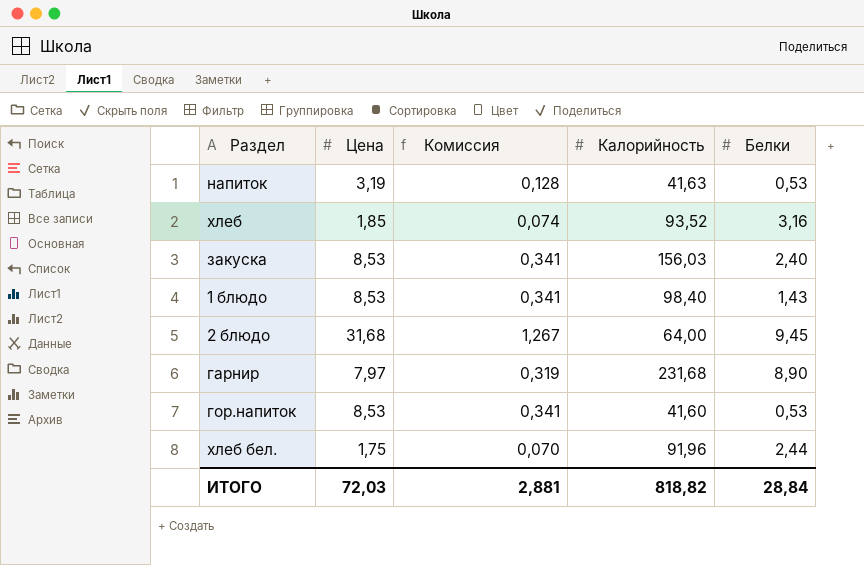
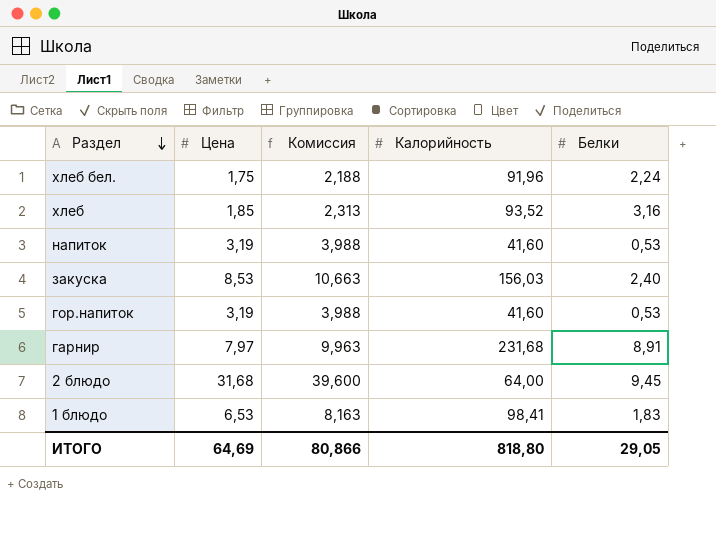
row order: none -> Раздел descending
column Комиссия | formula: [Цена] * 0,04 -> [Цена] * 1,25
хлеб бел. | Белки: 2,44 -> 2,24
напиток | Калорийность: 41,63 -> 41,60
гор.напиток | Цена: 8,53 -> 3,19
гарнир | Белки: 8,90 -> 8,91
1 блюдо | Цена: 8,53 -> 6,53
1 блюдо | Калорийность: 98,40 -> 98,41
1 блюдо | Белки: 1,43 -> 1,83
ИТОГО | Цена: 72,03 -> 64,69
ИТОГО | Комиссия: 2,881 -> 80,866
ИТОГО | Калорийность: 818,82 -> 818,80
ИТОГО | Белки: 28,84 -> 29,05

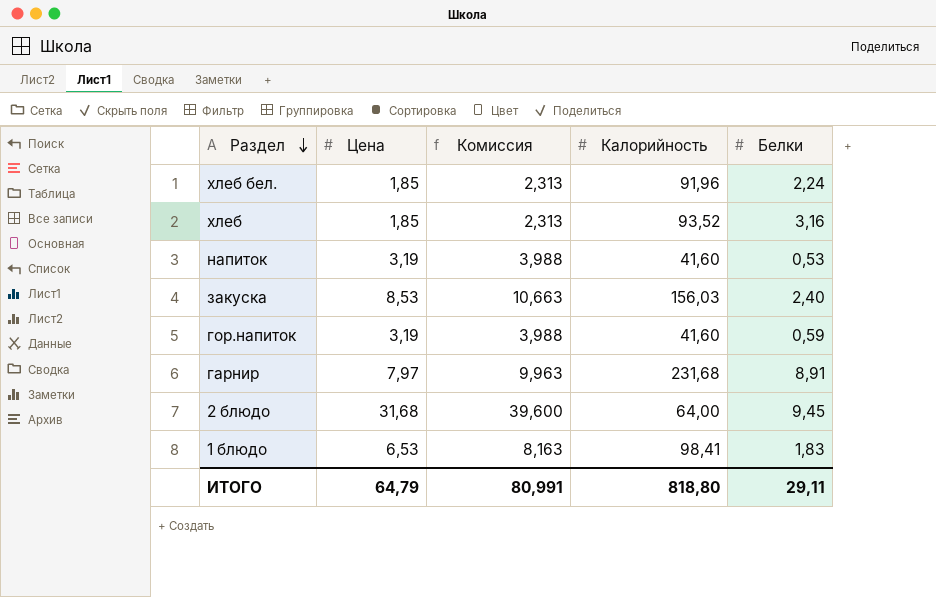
хлеб бел. | Цена: 1,75 -> 1,85
хлеб бел. | Комиссия: 2,188 -> 2,313
гор.напиток | Белки: 0,53 -> 0,59
ИТОГО | Цена: 64,69 -> 64,79
ИТОГО | Комиссия: 80,866 -> 80,991
ИТОГО | Белки: 29,05 -> 29,11

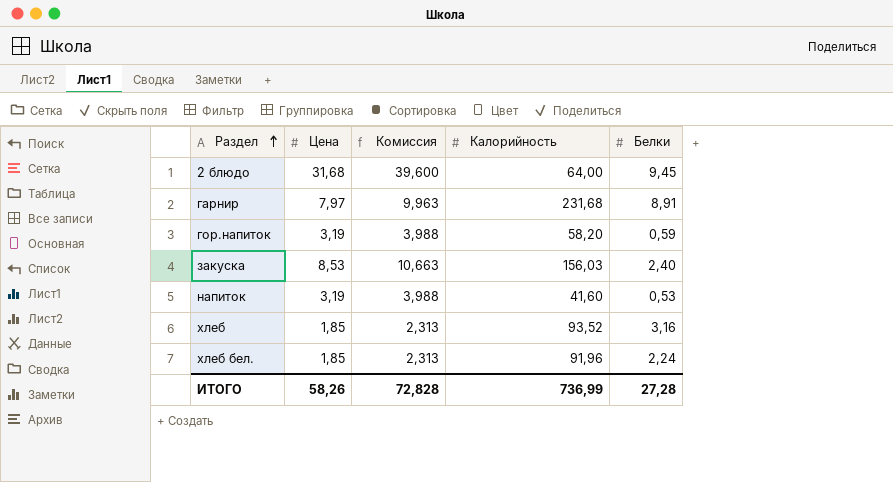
row order: Раздел descending -> Раздел ascending
row 1 блюдо: 6,53 | 8,163 | 98,41 | 1,83 -> none
гор.напиток | Калорийность: 41,60 -> 58,20
ИТОГО | Цена: 64,79 -> 58,26
ИТОГО | Комиссия: 80,991 -> 72,828
ИТОГО | Калорийность: 818,80 -> 736,99
ИТОГО | Белки: 29,11 -> 27,28

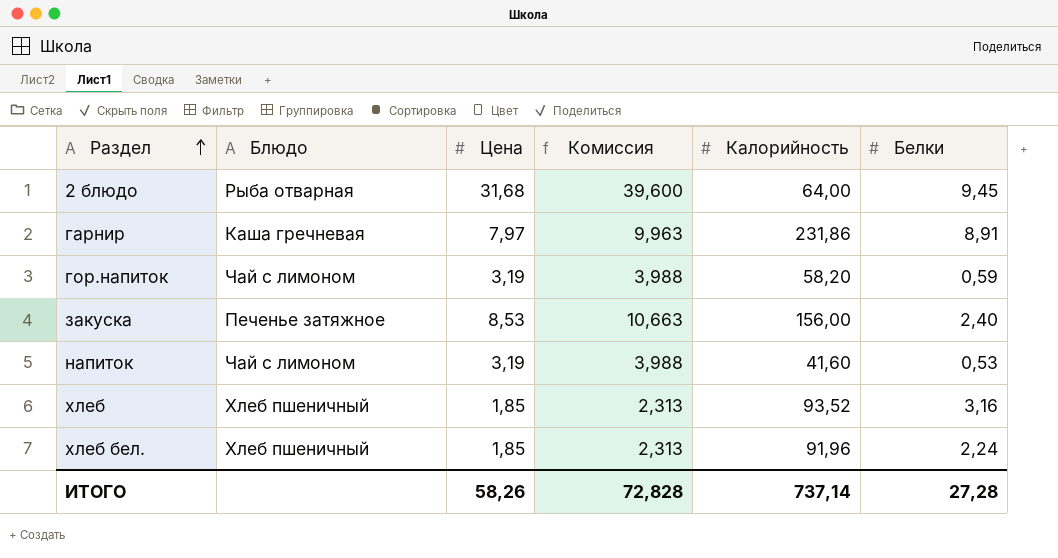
column Блюдо | position: none -> 2
гарнир | Калорийность: 231,68 -> 231,86
закуска | Калорийность: 156,03 -> 156,00
ИТОГО | Калорийность: 736,99 -> 737,14

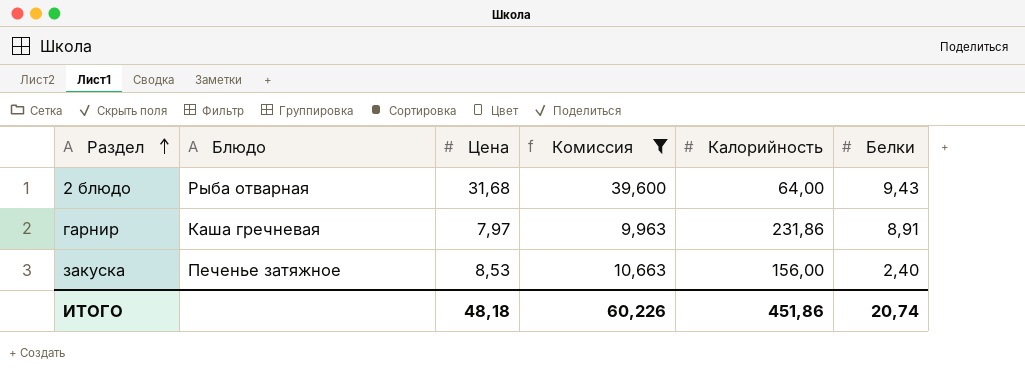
filter: none -> Комиссия >= 9,963
2 блюдо | Белки: 9,45 -> 9,43
ИТОГО | Цена: 58,26 -> 48,18
ИТОГО | Комиссия: 72,828 -> 60,226
ИТОГО | Калорийность: 737,14 -> 451,86
ИТОГО | Белки: 27,28 -> 20,74

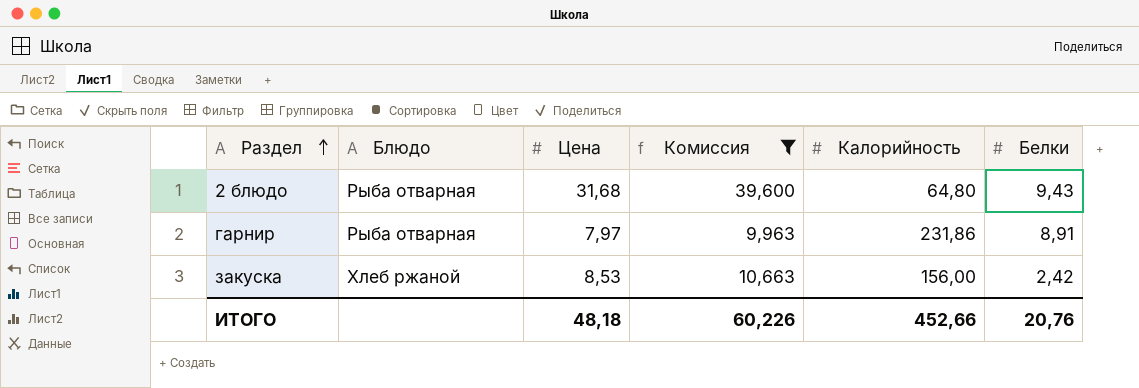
2 блюдо | Калорийность: 64,00 -> 64,80
гарнир | Блюдо: Каша гречневая -> Рыба отварная
закуска | Блюдо: Печенье затяжное -> Хлеб ржаной
закуска | Белки: 2,40 -> 2,42
ИТОГО | Калорийность: 451,86 -> 452,66
ИТОГО | Белки: 20,74 -> 20,76

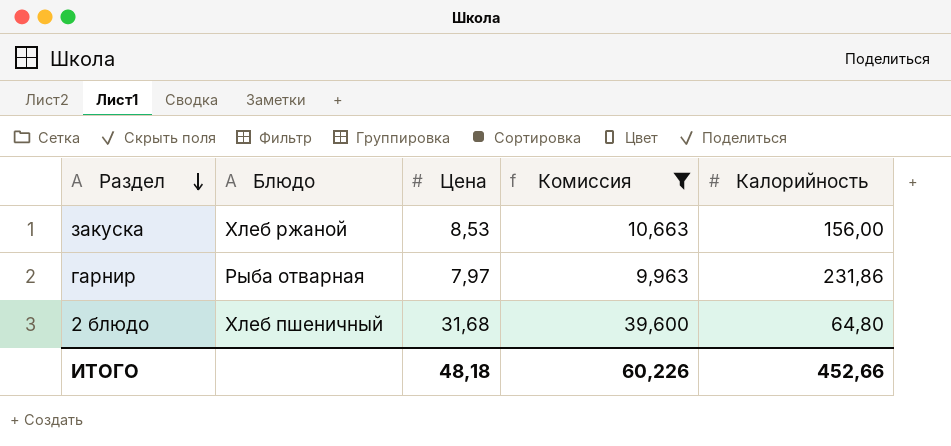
row order: Раздел ascending -> Раздел descending
column Белки | position: 6 -> none
2 блюдо | Блюдо: Рыба отварная -> Хлеб пшеничный

